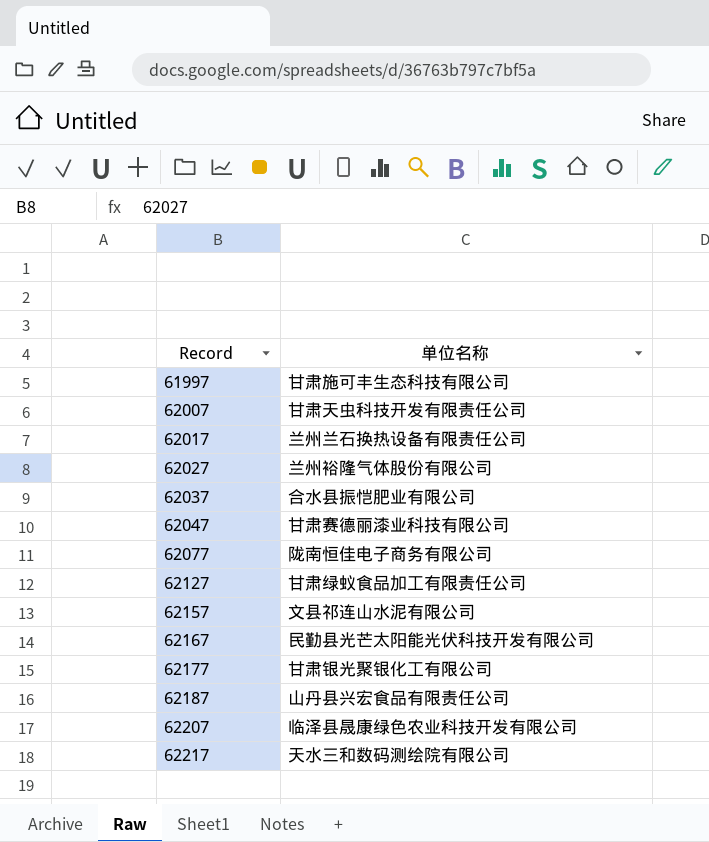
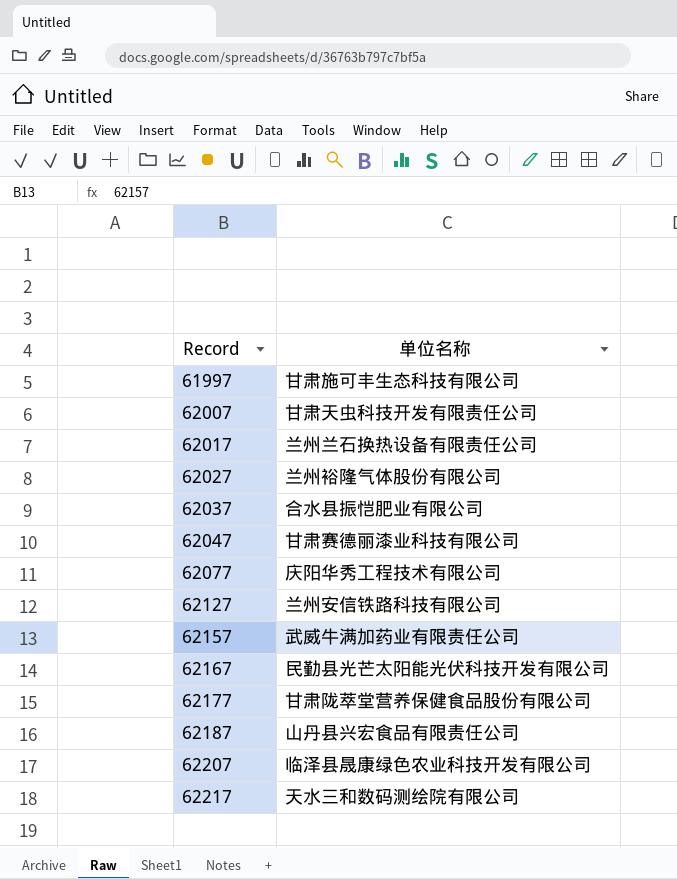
62077 | 单位名称: 陇南恒佳电子商务有限公司 -> 庆阳华秀工程技术有限公司
62127 | 单位名称: 甘肃绿蚁食品加工有限责任公司 -> 兰州安信铁路科技有限公司
62157 | 单位名称: 文县祁连山水泥有限公司 -> 武威牛满加药业有限责任公司
62177 | 单位名称: 甘肃银光聚银化工有限公司 -> 甘肃陇萃堂营养保健食品股份有限公司

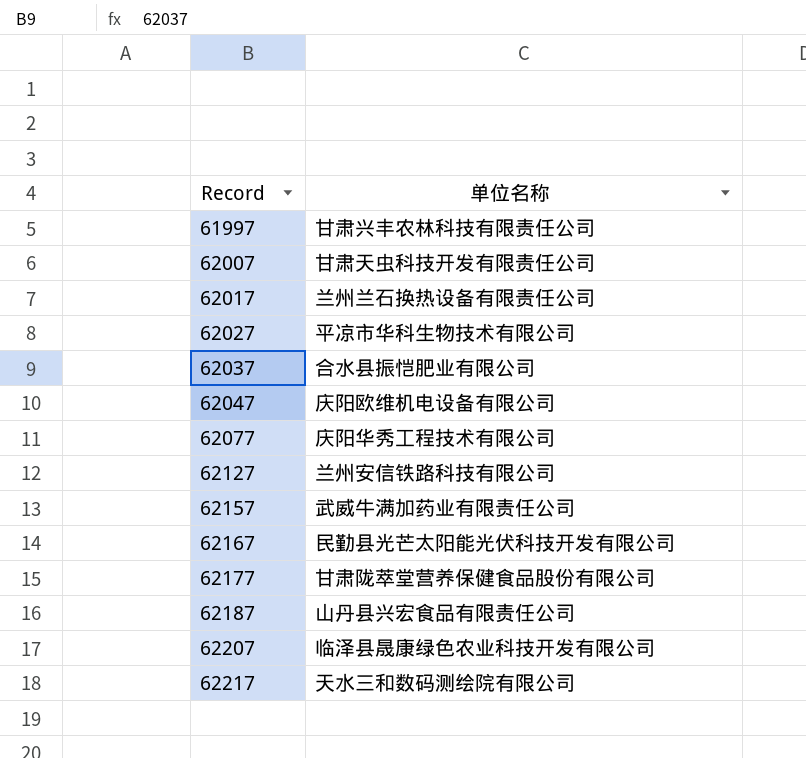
61997 | 单位名称: 甘肃施可丰生态科技有限公司 -> 甘肃兴丰农林科技有限责任公司
62027 | 单位名称: 兰州裕隆气体股份有限公司 -> 平凉市华科生物技术有限公司
62047 | 单位名称: 甘肃赛德丽漆业科技有限公司 -> 庆阳欧维机电设备有限公司

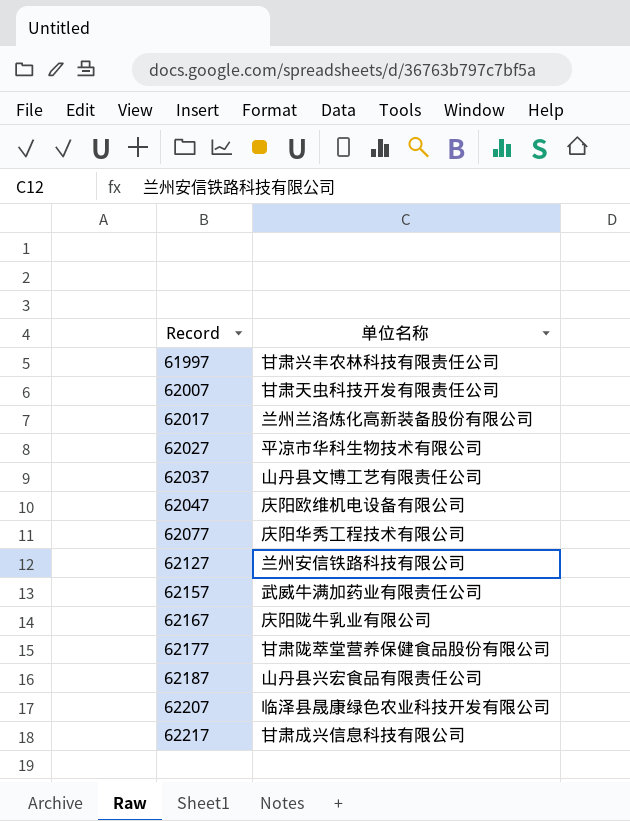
62017 | 单位名称: 兰州兰石换热设备有限责任公司 -> 兰州兰洛炼化高新装备股份有限公司
62037 | 单位名称: 合水县振恺肥业有限公司 -> 山丹县文博工艺有限责任公司
62167 | 单位名称: 民勤县光芒太阳能光伏科技开发有限公司 -> 庆阳陇牛乳业有限公司
62217 | 单位名称: 天水三和数码测绘院有限公司 -> 甘肃成兴信息科技有限公司

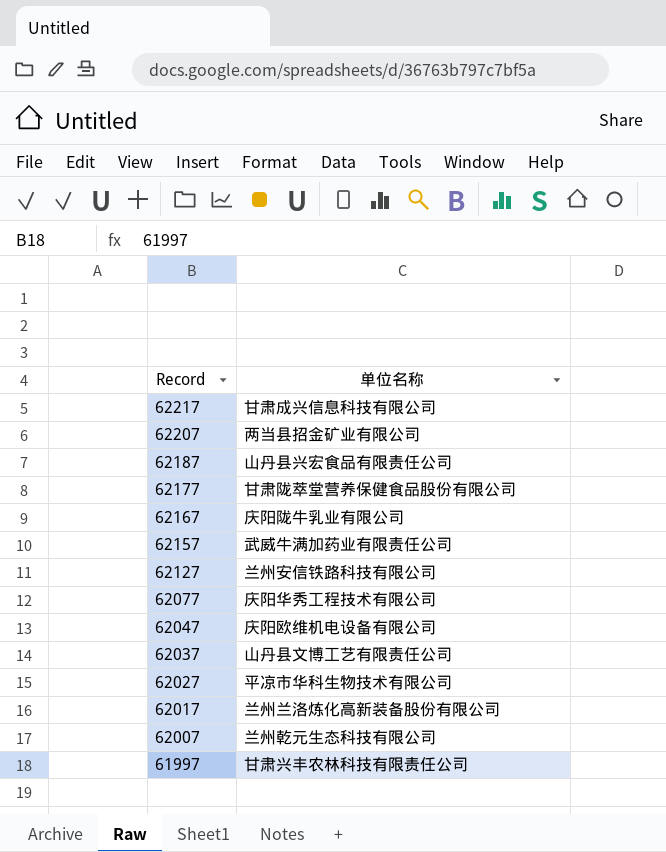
row order: Record ascending -> Record descending
62207 | 单位名称: 临泽县晟康绿色农业科技开发有限公司 -> 两当县招金矿业有限公司
62007 | 单位名称: 甘肃天虫科技开发有限责任公司 -> 兰州乾元生态科技有限公司

